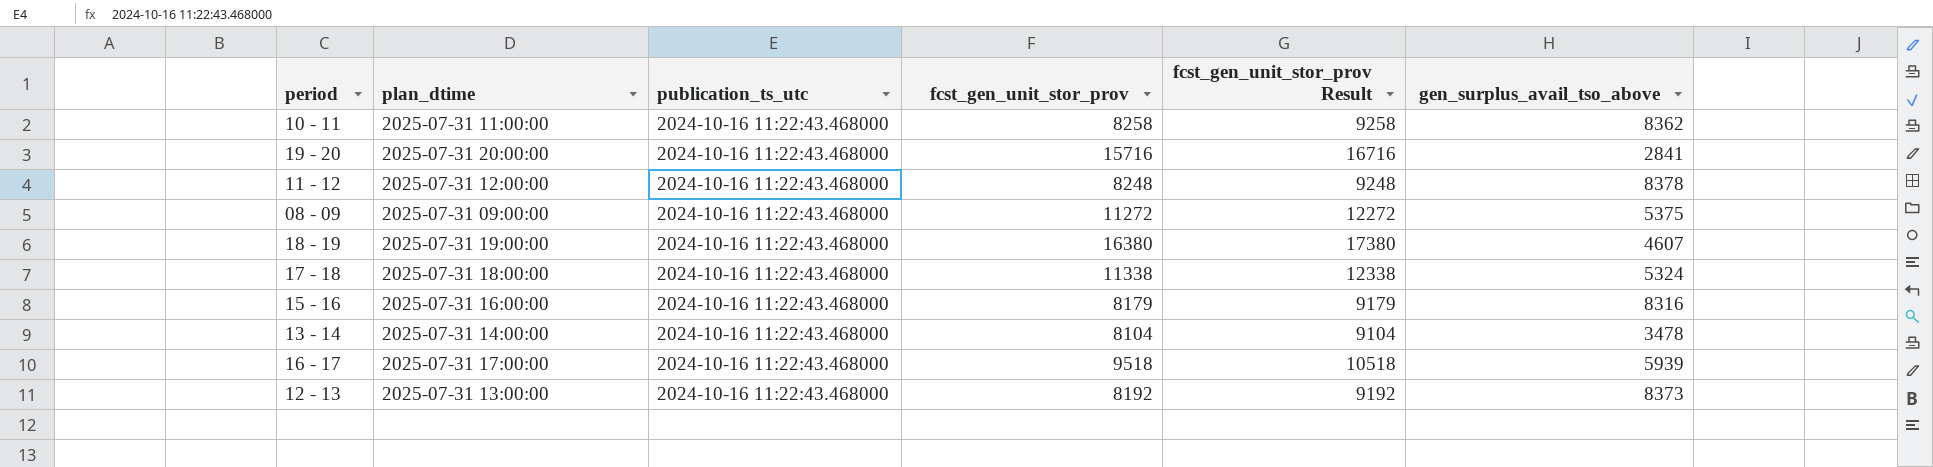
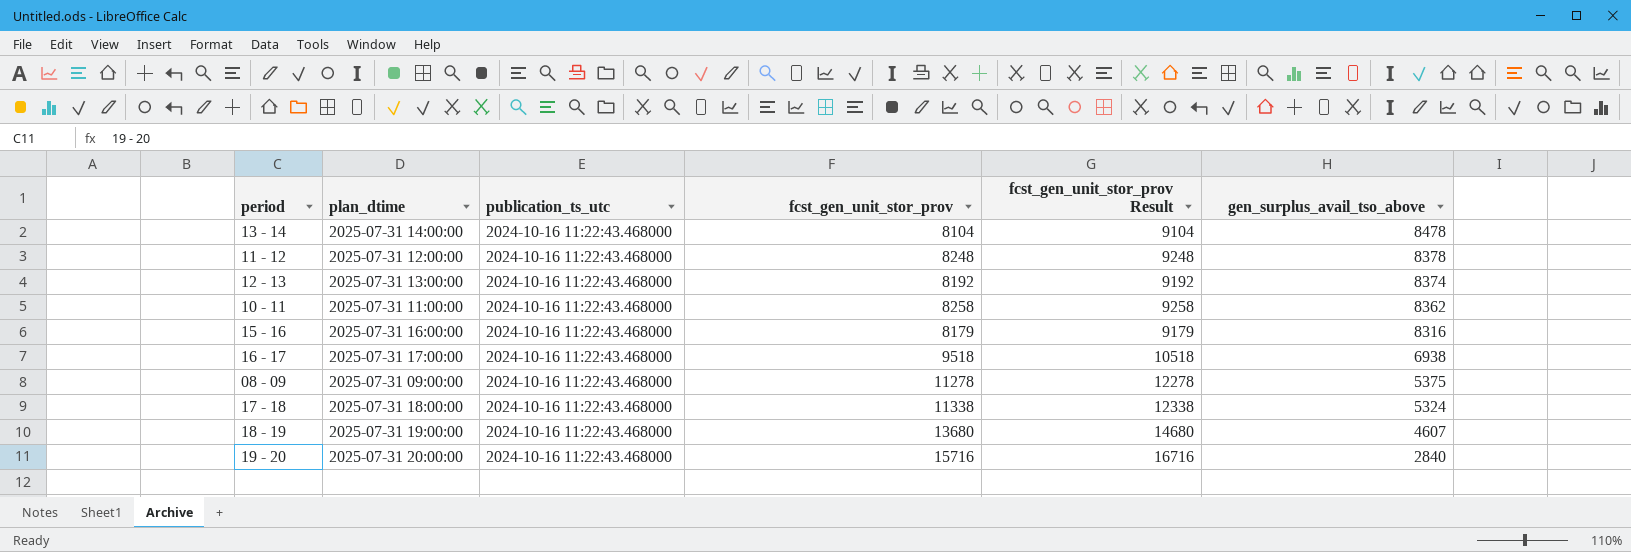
row order: none -> gen_surplus_avail_tso_above descending
13 - 14 | gen_surplus_avail_tso_above: 3478 -> 8478
12 - 13 | gen_surplus_avail_tso_above: 8373 -> 8374
16 - 17 | gen_surplus_avail_tso_above: 5939 -> 6938
08 - 09 | fcst_gen_unit_stor_prov: 11272 -> 11278
08 - 09 | fcst_gen_unit_stor_prov Result: 12272 -> 12278
18 - 19 | fcst_gen_unit_stor_prov: 16380 -> 13680
18 - 19 | fcst_gen_unit_stor_prov Result: 17380 -> 14680
19 - 20 | gen_surplus_avail_tso_above: 2841 -> 2840

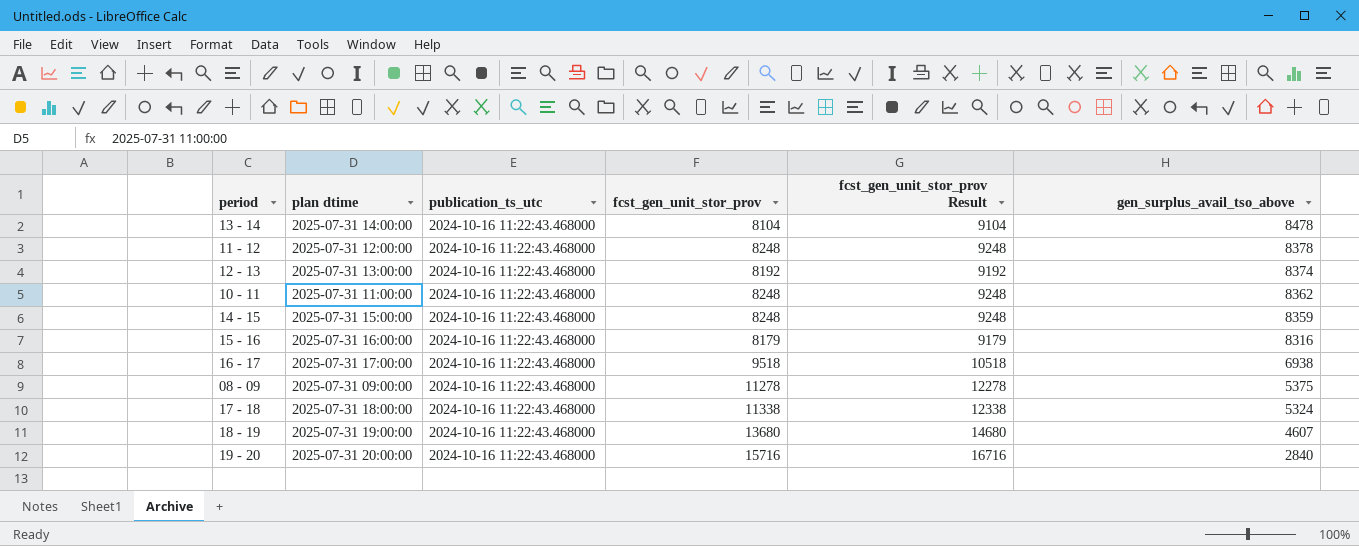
column name: plan_dtime -> plan dtime
10 - 11 | fcst_gen_unit_stor_prov: 8258 -> 8248
10 - 11 | fcst_gen_unit_stor_prov Result: 9258 -> 9248
row 14 - 15: none -> 2025-07-31 15:00:00 | 2024-10-16 11:22:43.468000 | 8248 | 9248 | 8359

